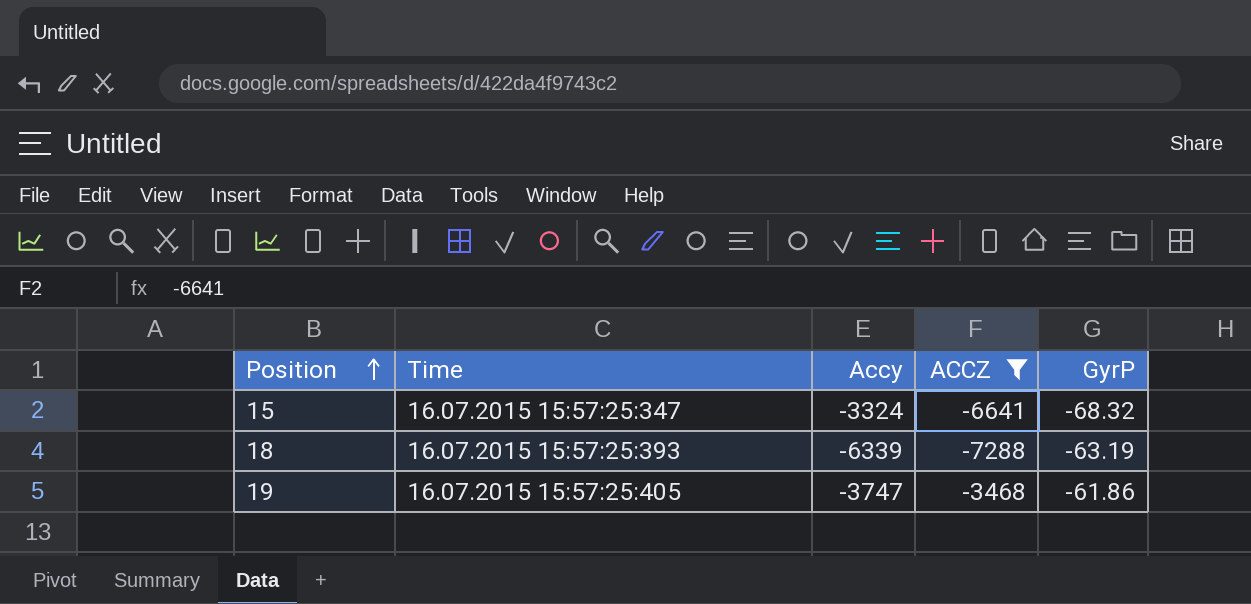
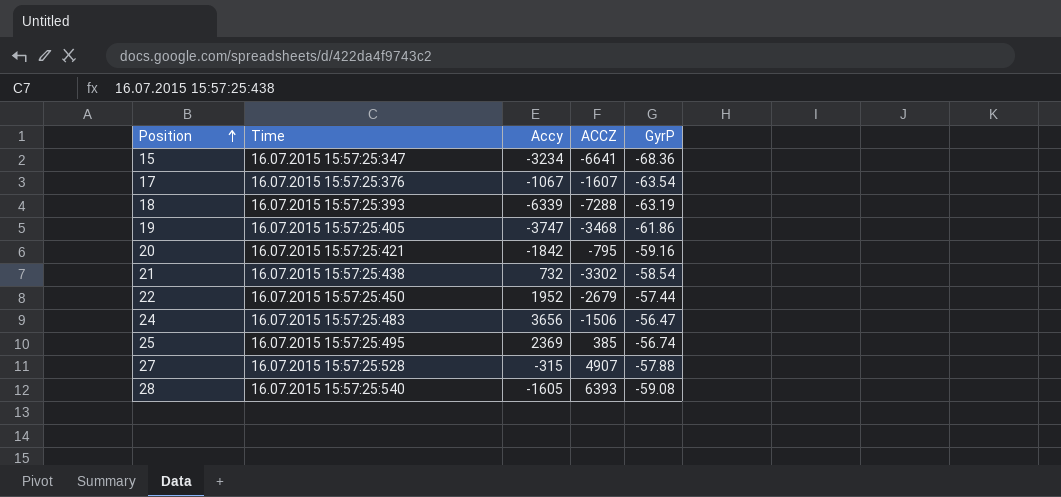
filter: ACCZ <= -3468 -> none
15 | Accy: -3324 -> -3234
15 | GyrP: -68.32 -> -68.36

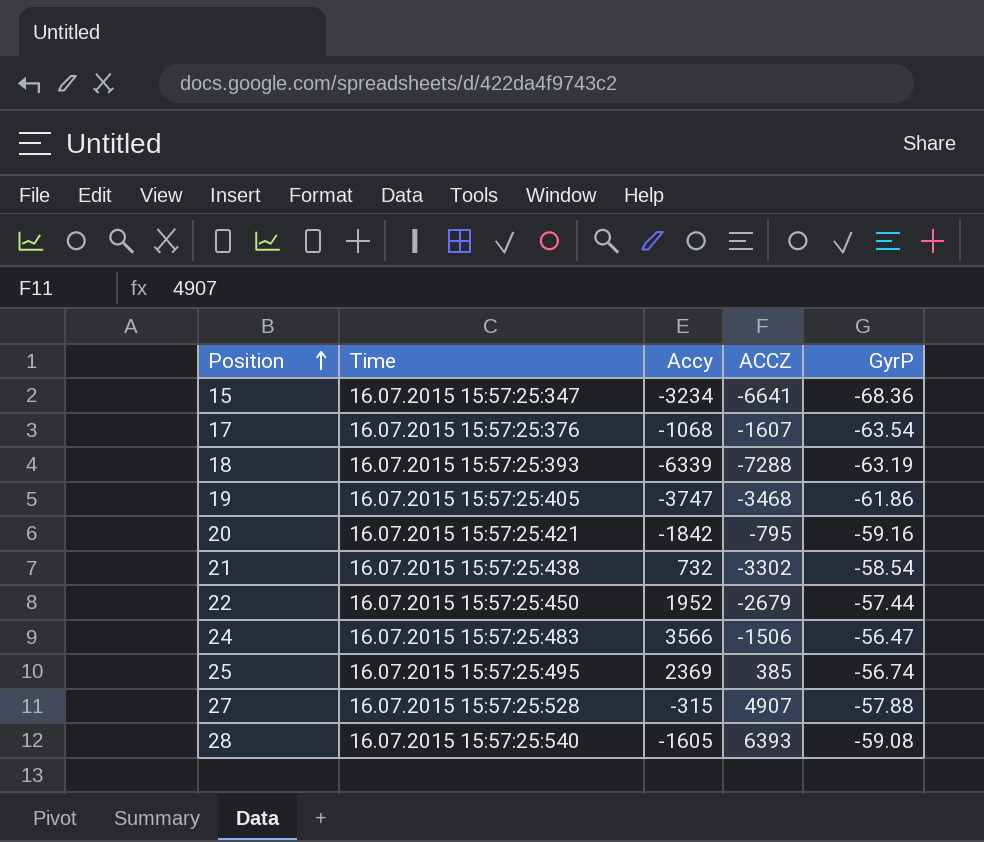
17 | Accy: -1067 -> -1068
24 | Accy: 3656 -> 3566

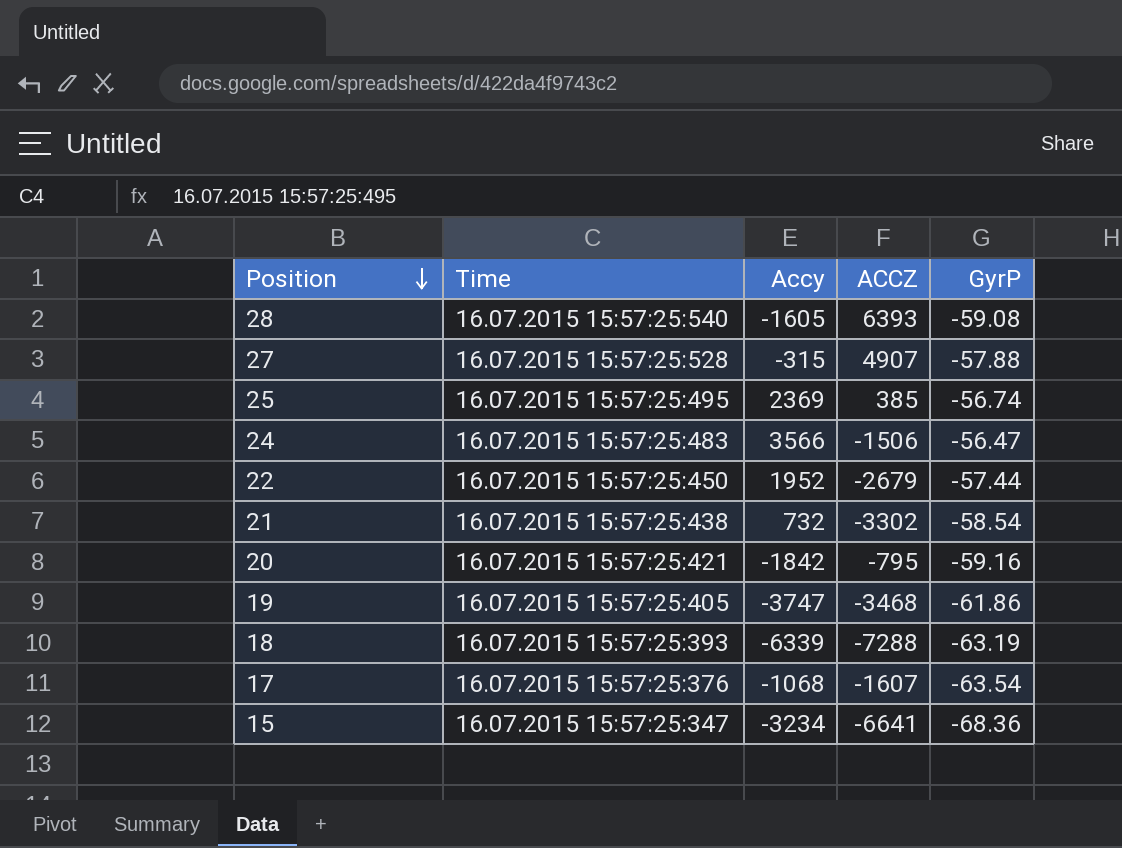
row order: Position ascending -> Position descending

